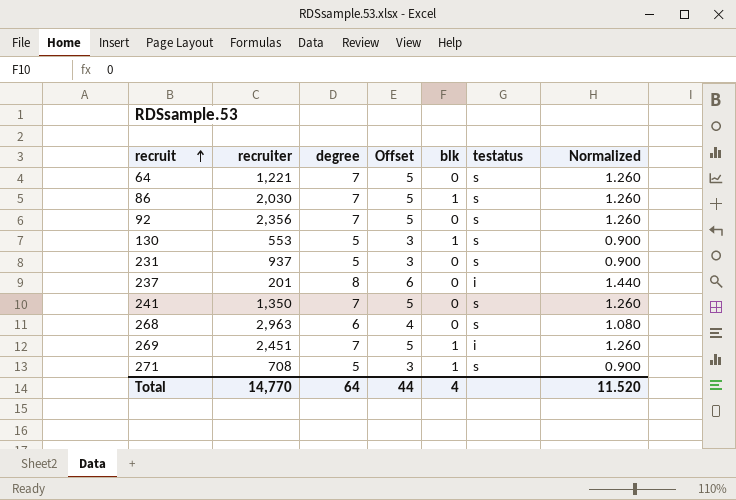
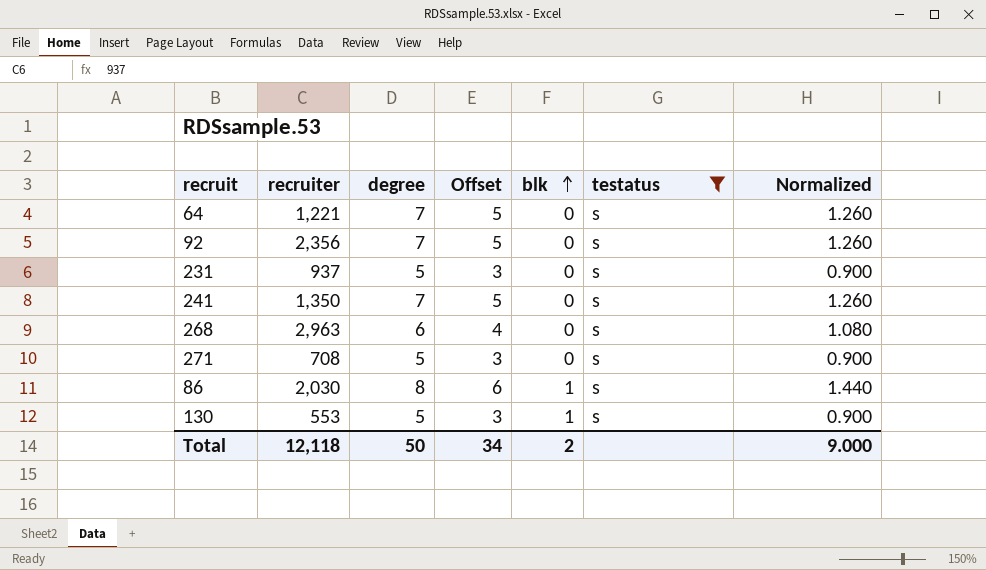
filter: none -> testatus = s
row order: recruit ascending -> blk ascending
271 | blk: 1 -> 0
86 | degree: 7 -> 8
86 | Offset: 5 -> 6
86 | Normalized: 1.260 -> 1.440
Total | recruiter: 14,770 -> 12,118
Total | degree: 64 -> 50
Total | Offset: 44 -> 34
Total | blk: 4 -> 2
Total | Normalized: 11.520 -> 9.000

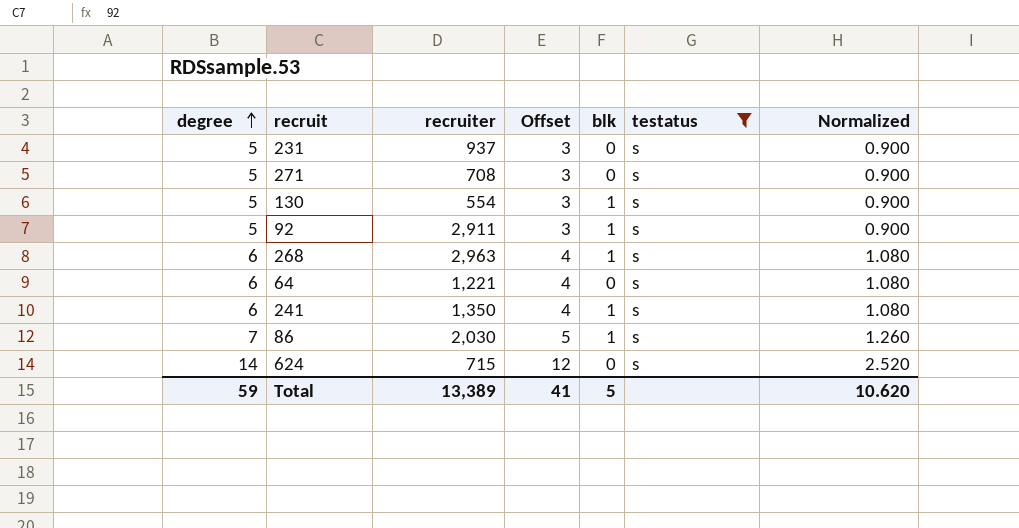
row order: blk ascending -> degree ascending
column degree | position: 3 -> 1
130 | recruiter: 553 -> 554
92 | degree: 7 -> 5
92 | recruiter: 2,356 -> 2,911
92 | Offset: 5 -> 3
92 | blk: 0 -> 1
92 | Normalized: 1.260 -> 0.900
268 | blk: 0 -> 1
64 | degree: 7 -> 6
64 | Offset: 5 -> 4
64 | Normalized: 1.260 -> 1.080
241 | degree: 7 -> 6
241 | Offset: 5 -> 4
241 | blk: 0 -> 1
241 | Normalized: 1.260 -> 1.080
86 | degree: 8 -> 7
86 | Offset: 6 -> 5
86 | Normalized: 1.440 -> 1.260
row 624: none -> 14 | 715 | 12 | 0 | s | 2.520
Total | degree: 50 -> 59
Total | recruiter: 12,118 -> 13,389
Total | Offset: 34 -> 41
Total | blk: 2 -> 5
Total | Normalized: 9.000 -> 10.620

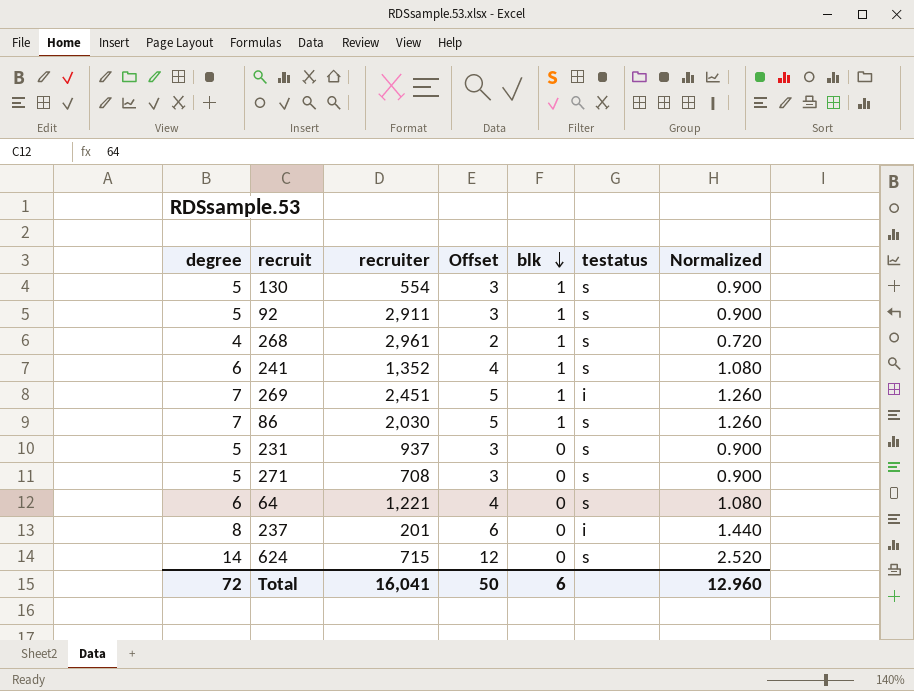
filter: testatus = s -> none
row order: degree ascending -> blk descending
268 | degree: 6 -> 4
268 | recruiter: 2,963 -> 2,961
268 | Offset: 4 -> 2
268 | Normalized: 1.080 -> 0.720
241 | recruiter: 1,350 -> 1,352
Total | degree: 59 -> 72
Total | recruiter: 13,389 -> 16,041
Total | Offset: 41 -> 50
Total | blk: 5 -> 6
Total | Normalized: 10.620 -> 12.960

